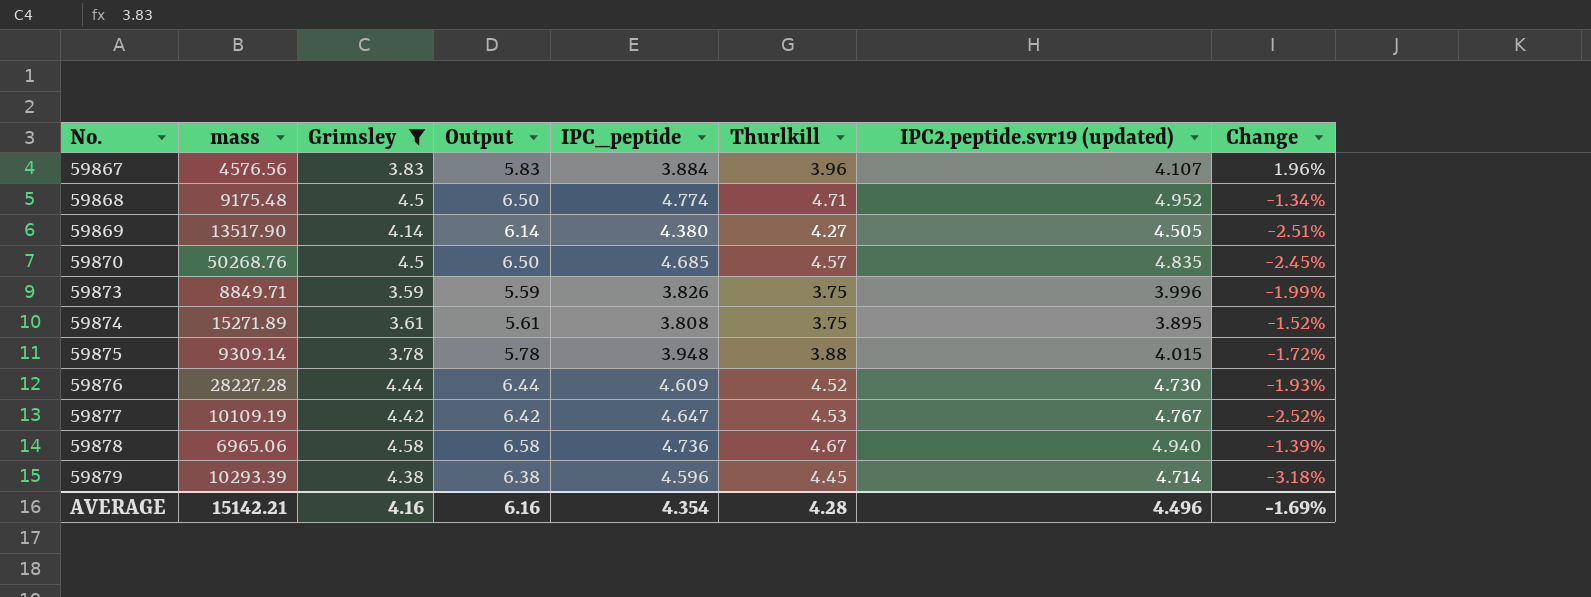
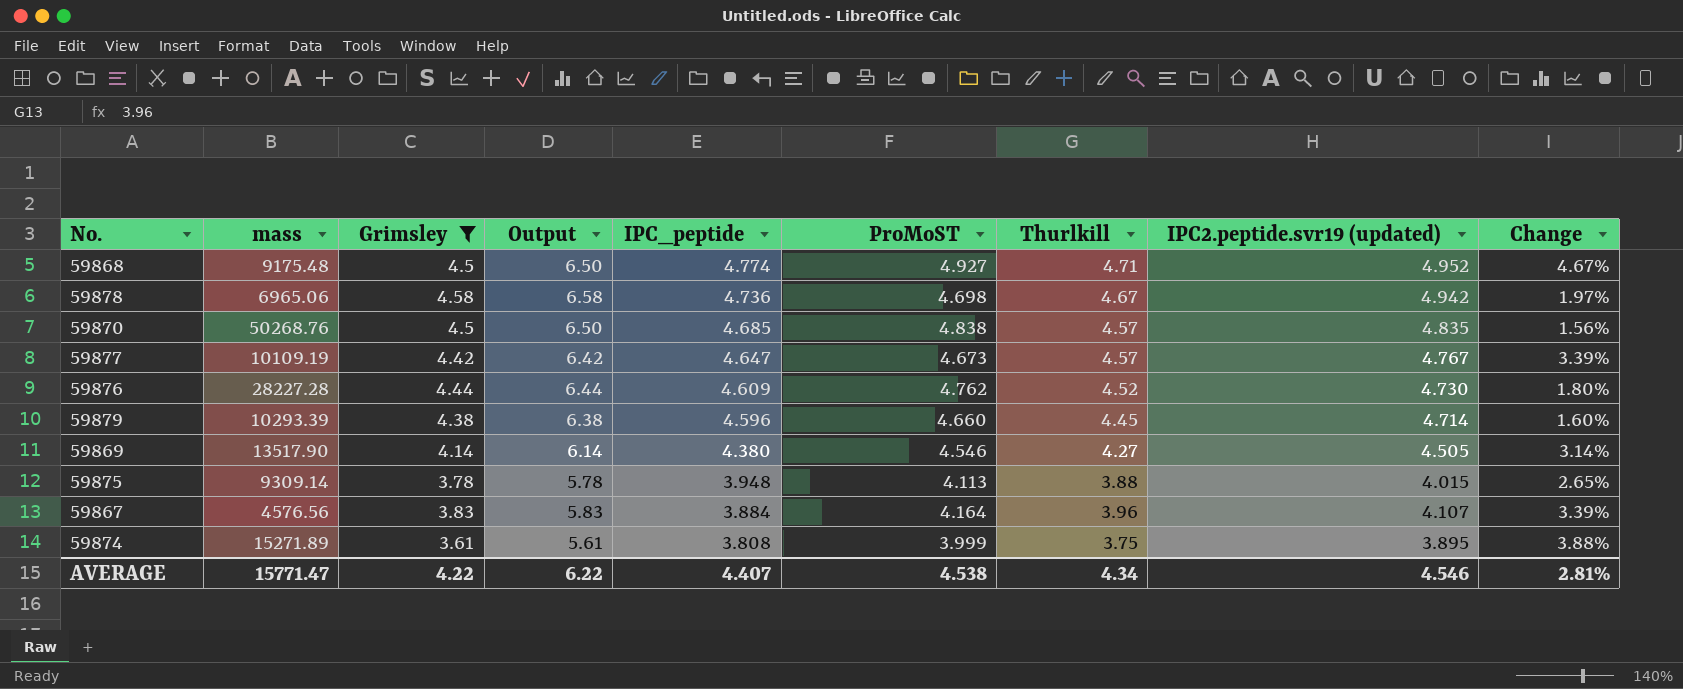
row order: No. ascending -> IPC_peptide descending
column ProMoST | position: none -> 6
column Change | formula: ([Thurlkill] - [IPC_peptide]) / [IPC_peptide] -> ([Thurlkill] - [Grimsley]) / [Grimsley]
row 59873: 8849.71 | 3.59 | 5.59 | 3.826 | 3.75 | 3.996 | -1.99% -> none
59878 | IPC2.peptide.svr19 (updated): 4.940 -> 4.942
59877 | Thurlkill: 4.53 -> 4.57
AVERAGE | mass: 15142.21 -> 15771.47
AVERAGE | Grimsley: 4.16 -> 4.22
AVERAGE | Output: 6.16 -> 6.22
AVERAGE | IPC_peptide: 4.354 -> 4.407
AVERAGE | Thurlkill: 4.28 -> 4.34
AVERAGE | IPC2.peptide.svr19 (updated): 4.496 -> 4.546
AVERAGE | Change: -1.69% -> 2.81%

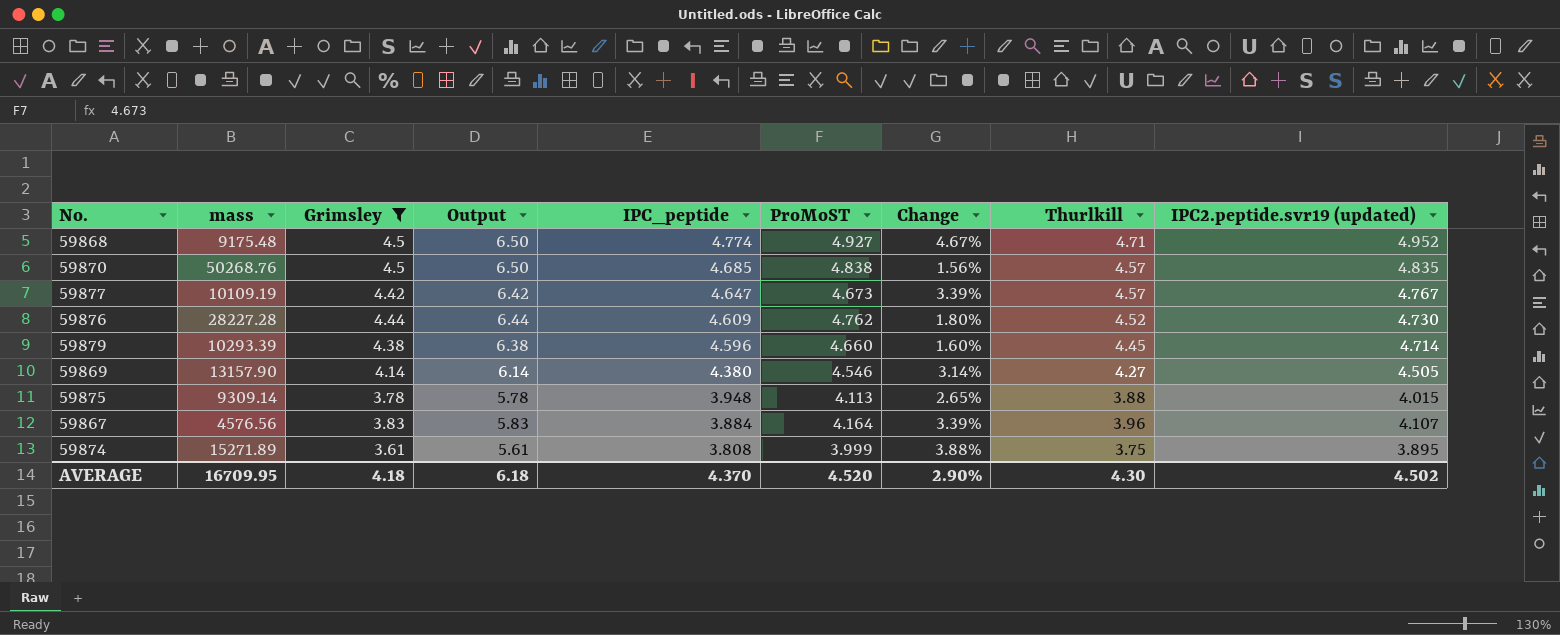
column Change | position: 9 -> 7
row 59878: 6965.06 | 4.58 | 6.58 | 4.736 | 4.698 | 4.67 | 4.942 | 1.97% -> none
59869 | mass: 13517.90 -> 13157.90
AVERAGE | mass: 15771.47 -> 16709.95
AVERAGE | Grimsley: 4.22 -> 4.18
AVERAGE | Output: 6.22 -> 6.18
AVERAGE | IPC_peptide: 4.407 -> 4.370
AVERAGE | ProMoST: 4.538 -> 4.520
AVERAGE | Change: 2.81% -> 2.90%
AVERAGE | Thurlkill: 4.34 -> 4.30
AVERAGE | IPC2.peptide.svr19 (updated): 4.546 -> 4.502

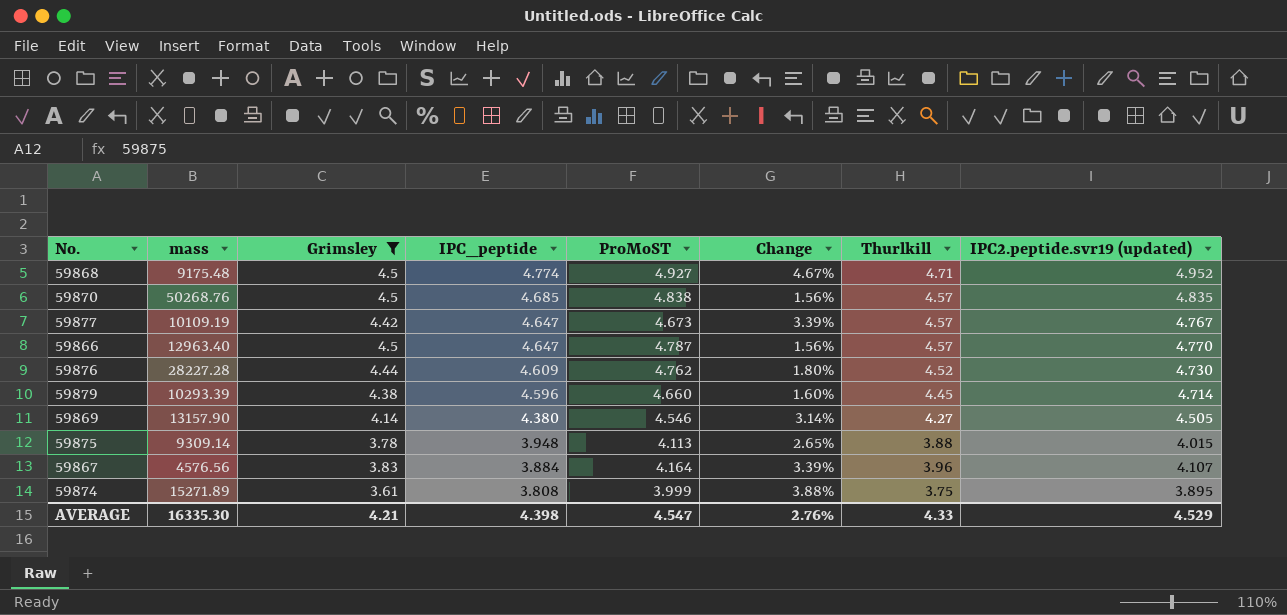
column Output | formula: [Grimsley] + 2 -> none
row 59866: none -> 12963.40 | 4.5 | 4.647 | 4.787 | 1.56% | 4.57 | 4.770
AVERAGE | mass: 16709.95 -> 16335.30
AVERAGE | Grimsley: 4.18 -> 4.21
AVERAGE | IPC_peptide: 4.370 -> 4.398
AVERAGE | ProMoST: 4.520 -> 4.547
AVERAGE | Change: 2.90% -> 2.76%
AVERAGE | Thurlkill: 4.30 -> 4.33
AVERAGE | IPC2.peptide.svr19 (updated): 4.502 -> 4.529

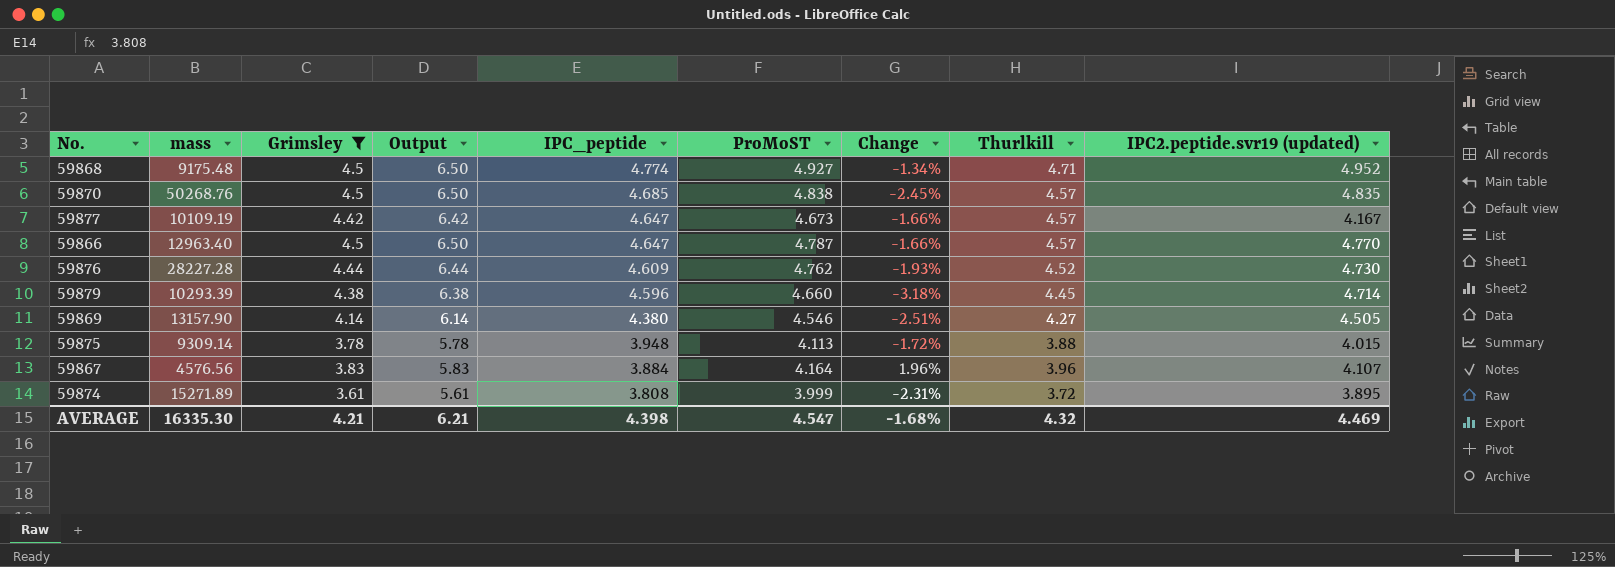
column Output | formula: none -> [Grimsley] + 2
column Change | formula: ([Thurlkill] - [Grimsley]) / [Grimsley] -> ([Thurlkill] - [IPC_peptide]) / [IPC_peptide]
59877 | IPC2.peptide.svr19 (updated): 4.767 -> 4.167
59874 | Thurlkill: 3.75 -> 3.72
AVERAGE | Change: 2.76% -> -1.68%
AVERAGE | Thurlkill: 4.33 -> 4.32
AVERAGE | IPC2.peptide.svr19 (updated): 4.529 -> 4.469

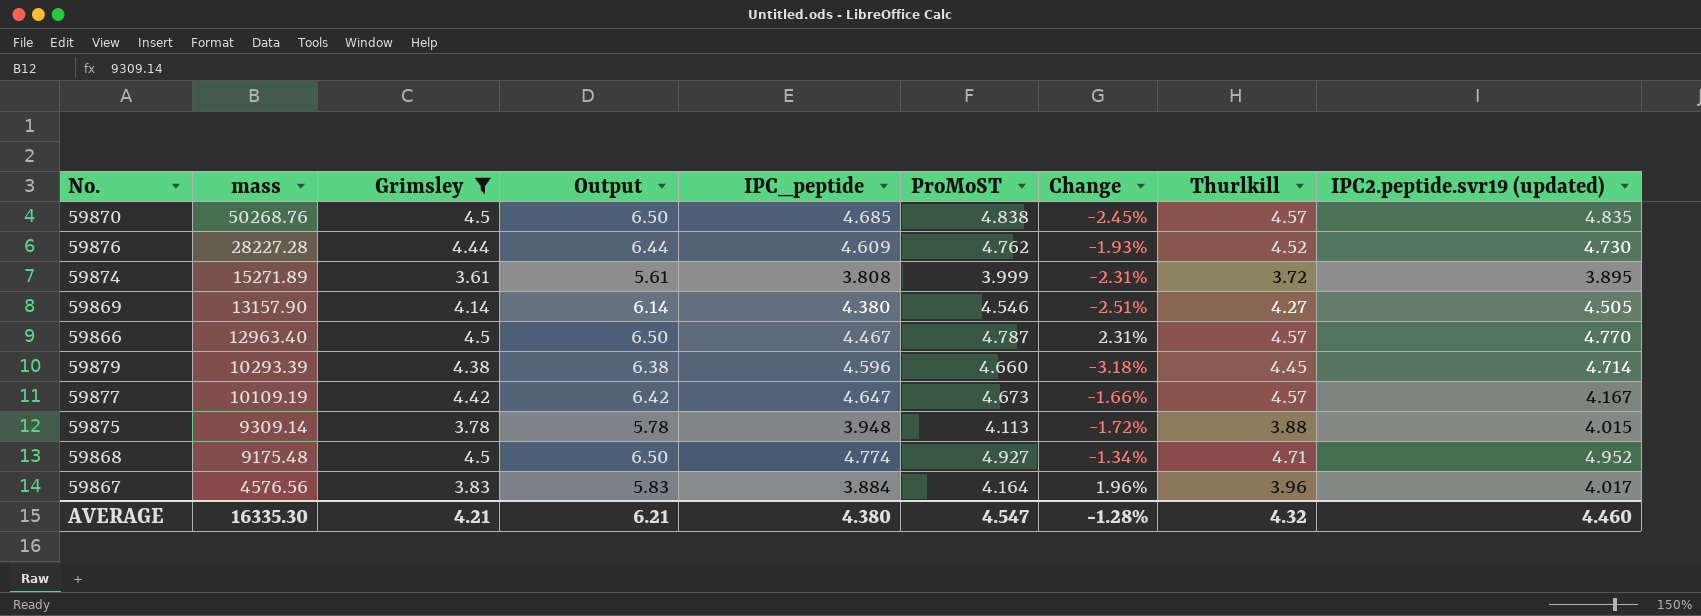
row order: IPC_peptide descending -> mass descending
59866 | IPC_peptide: 4.647 -> 4.467
59866 | Change: -1.66% -> 2.31%
59867 | IPC2.peptide.svr19 (updated): 4.107 -> 4.017
AVERAGE | IPC_peptide: 4.398 -> 4.380
AVERAGE | Change: -1.68% -> -1.28%
AVERAGE | IPC2.peptide.svr19 (updated): 4.469 -> 4.460

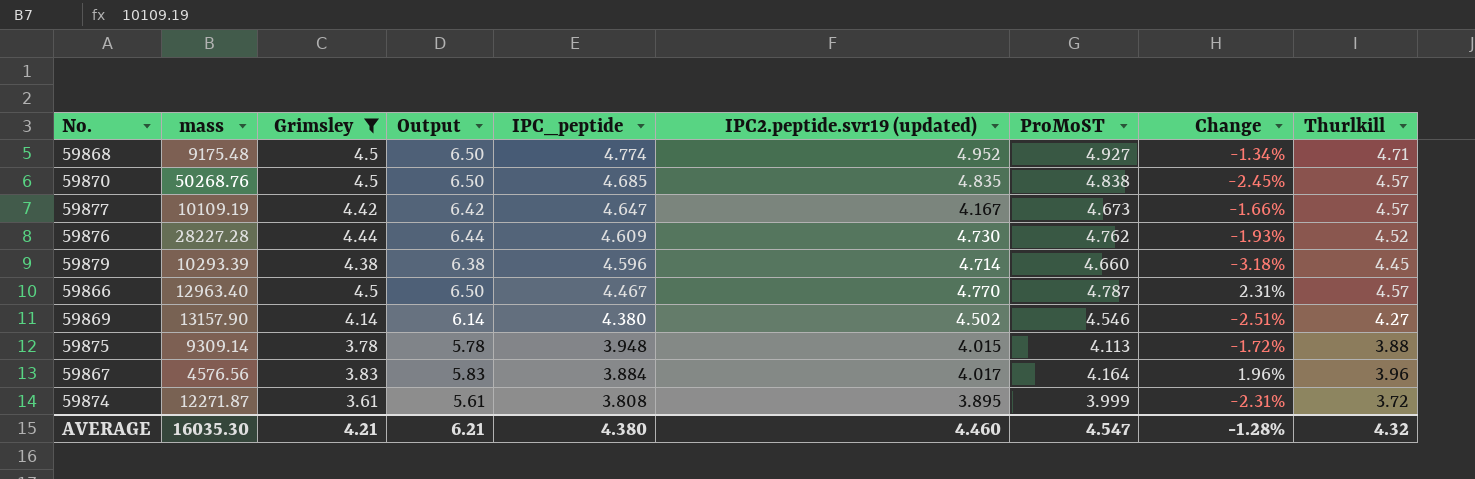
row order: mass descending -> IPC_peptide descending
column IPC2.peptide.svr19 (updated) | position: 9 -> 6
59869 | IPC2.peptide.svr19 (updated): 4.505 -> 4.502
59874 | mass: 15271.89 -> 12271.87
AVERAGE | mass: 16335.30 -> 16035.30

